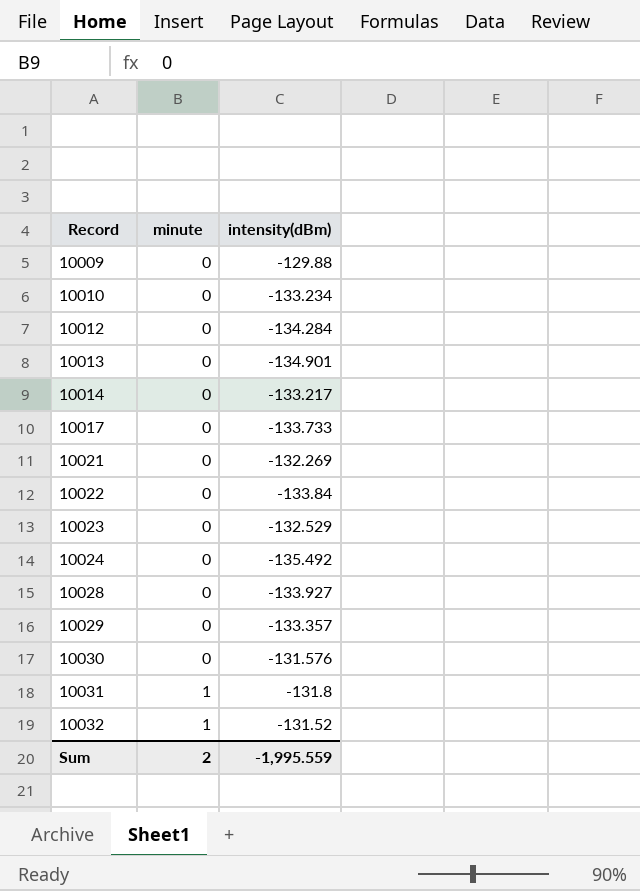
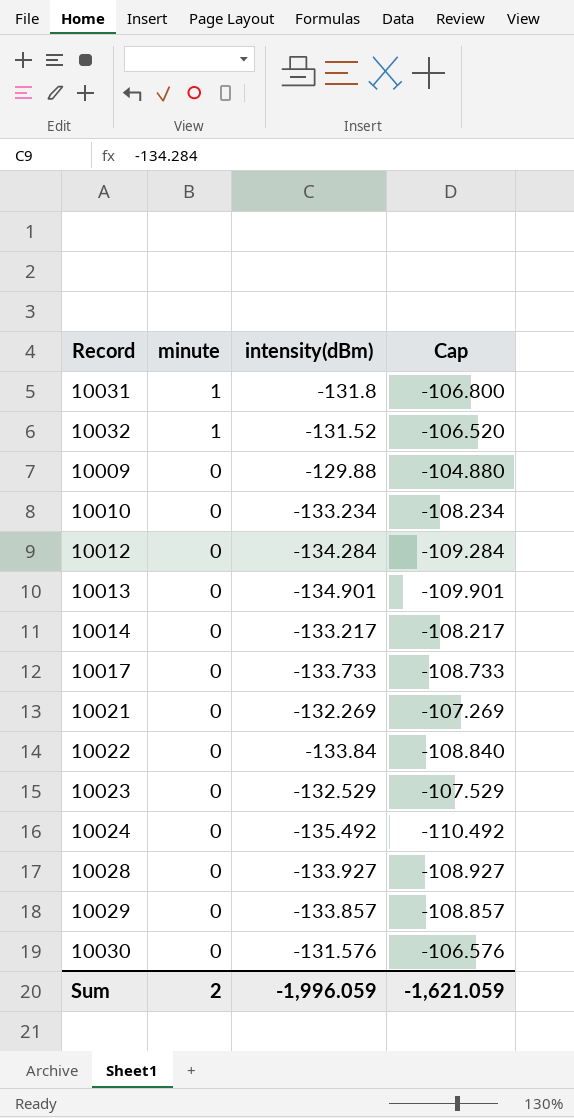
row order: Record ascending -> minute descending
column Cap | formula: none -> [intensity(dBm)] + 25
10029 | intensity(dBm): -133.357 -> -133.857
Sum | intensity(dBm): -1,995.559 -> -1,996.059

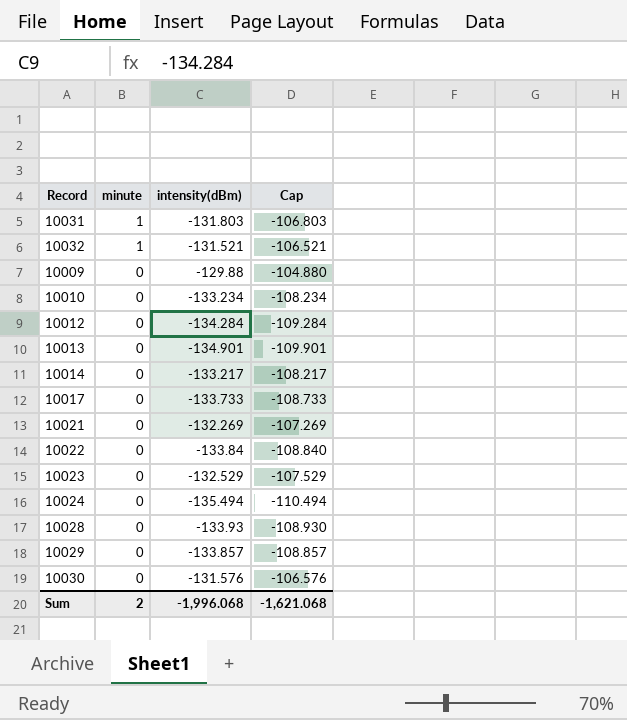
10031 | intensity(dBm): -131.8 -> -131.803
10031 | Cap: -106.800 -> -106.803
10032 | intensity(dBm): -131.52 -> -131.521
10032 | Cap: -106.520 -> -106.521
10024 | intensity(dBm): -135.492 -> -135.494
10024 | Cap: -110.492 -> -110.494
10028 | intensity(dBm): -133.927 -> -133.93
10028 | Cap: -108.927 -> -108.930
Sum | intensity(dBm): -1,996.059 -> -1,996.068
Sum | Cap: -1,621.059 -> -1,621.068

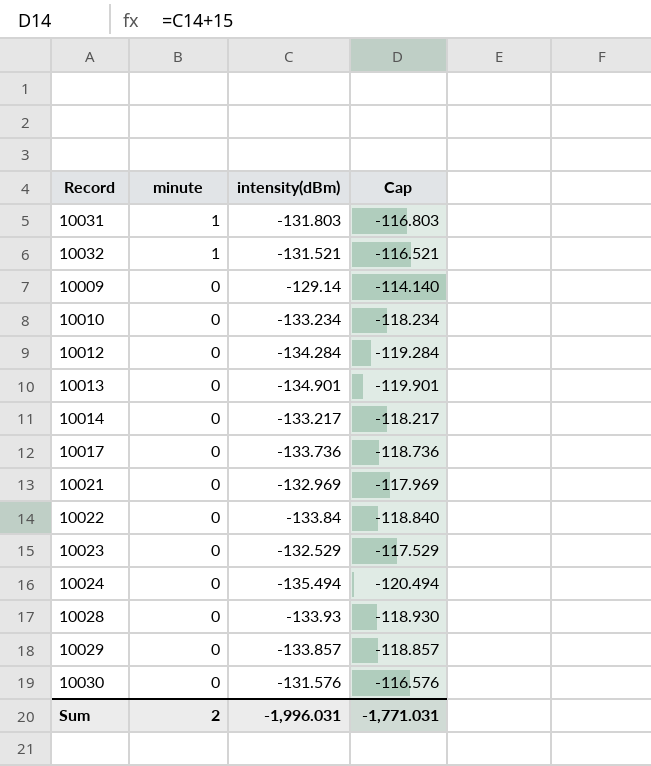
column Cap | formula: [intensity(dBm)] + 25 -> [intensity(dBm)] + 15
10009 | intensity(dBm): -129.88 -> -129.14
10017 | intensity(dBm): -133.733 -> -133.736
10021 | intensity(dBm): -132.269 -> -132.969
Sum | intensity(dBm): -1,996.068 -> -1,996.031
Sum | Cap: -1,621.068 -> -1,771.031

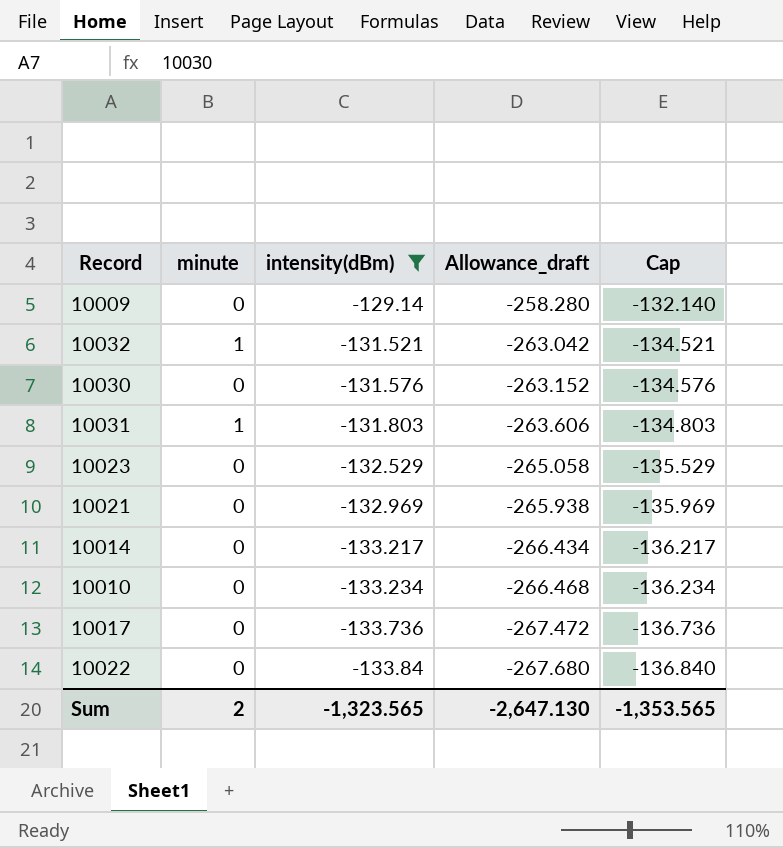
filter: none -> intensity(dBm) >= -133.84
row order: minute descending -> intensity(dBm) descending
column Allowance_draft | formula: none -> [intensity(dBm)] * 2
column Cap | formula: [intensity(dBm)] + 15 -> [intensity(dBm)] - 3
Sum | intensity(dBm): -1,996.031 -> -1,323.565
Sum | Cap: -1,771.031 -> -1,353.565

